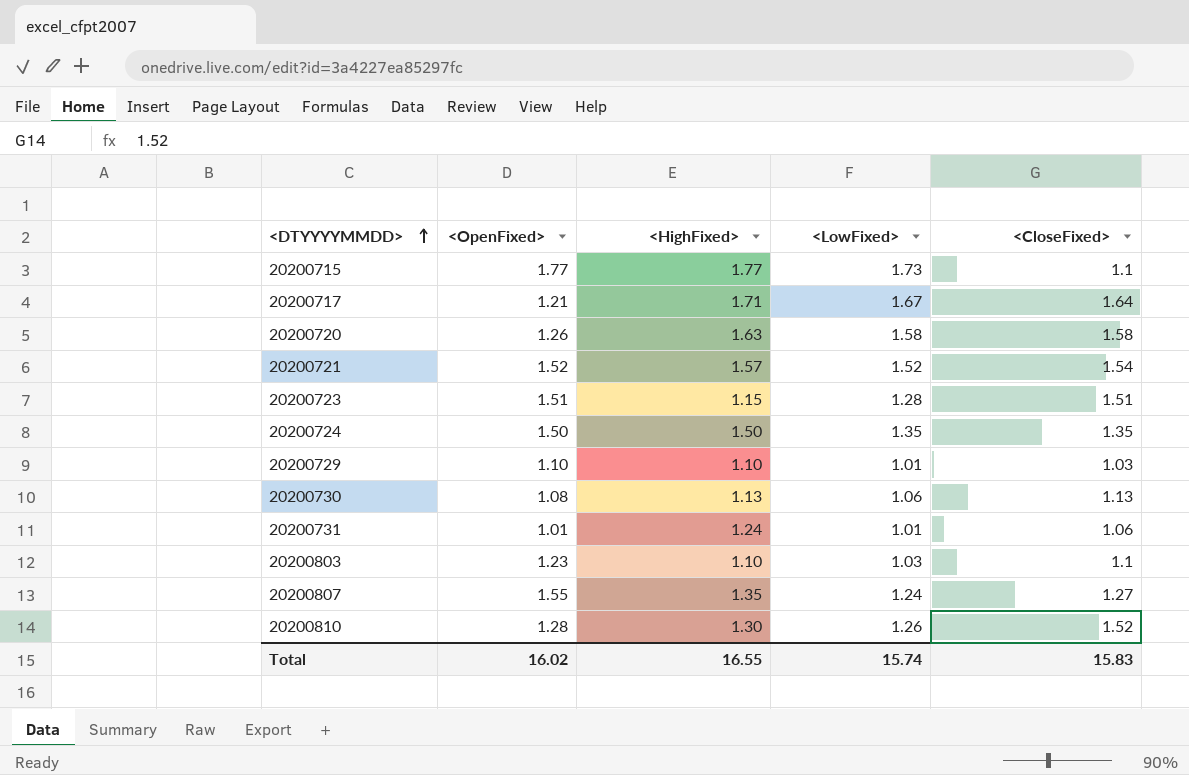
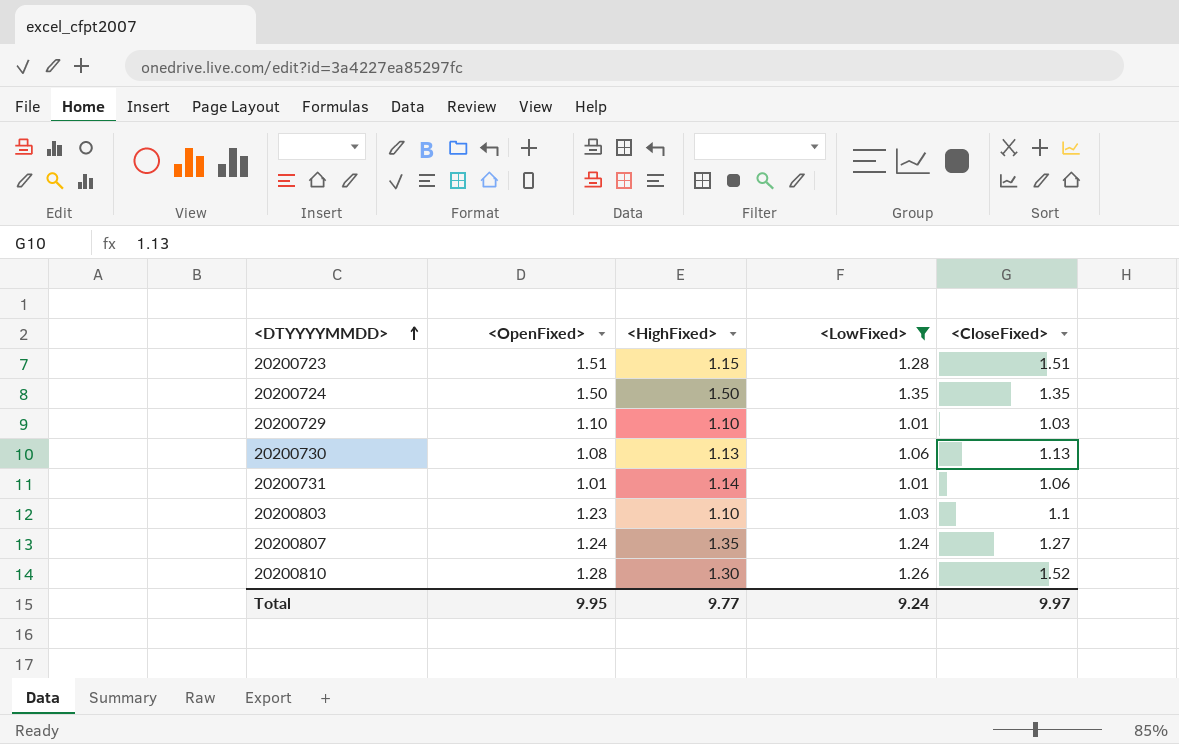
filter: none -> <LowFixed> <= 1.35
20200731 | <HighFixed>: 1.24 -> 1.14
20200807 | <OpenFixed>: 1.55 -> 1.24
Total | <OpenFixed>: 16.02 -> 9.95
Total | <HighFixed>: 16.55 -> 9.77
Total | <LowFixed>: 15.74 -> 9.24
Total | <CloseFixed>: 15.83 -> 9.97

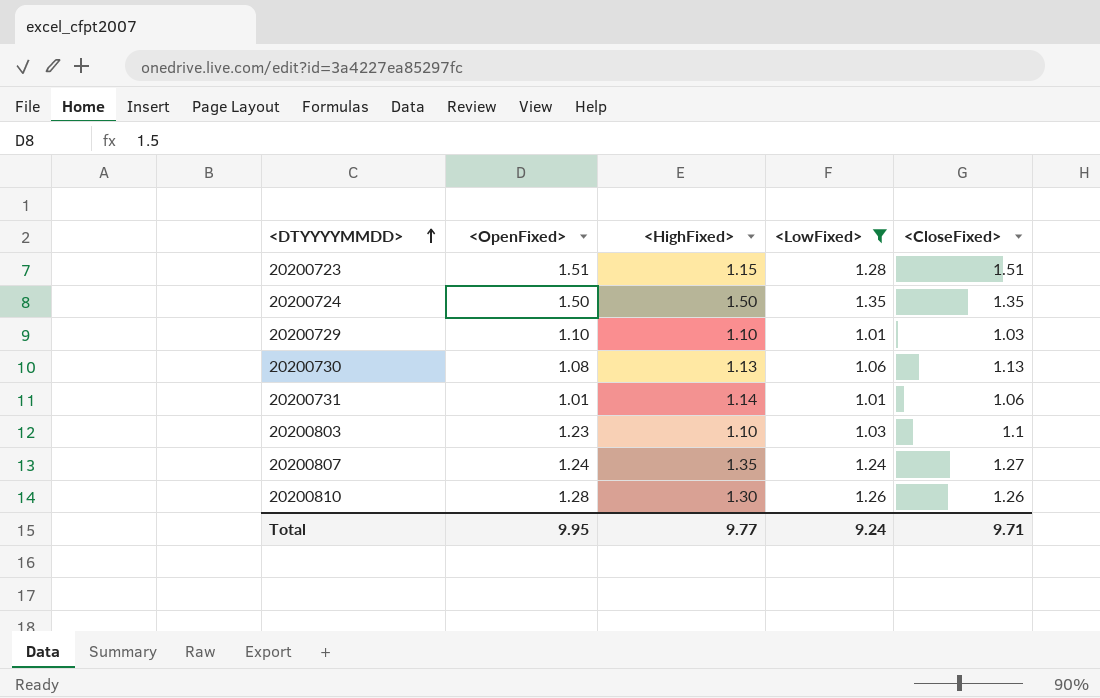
20200810 | <CloseFixed>: 1.52 -> 1.26
Total | <CloseFixed>: 9.97 -> 9.71

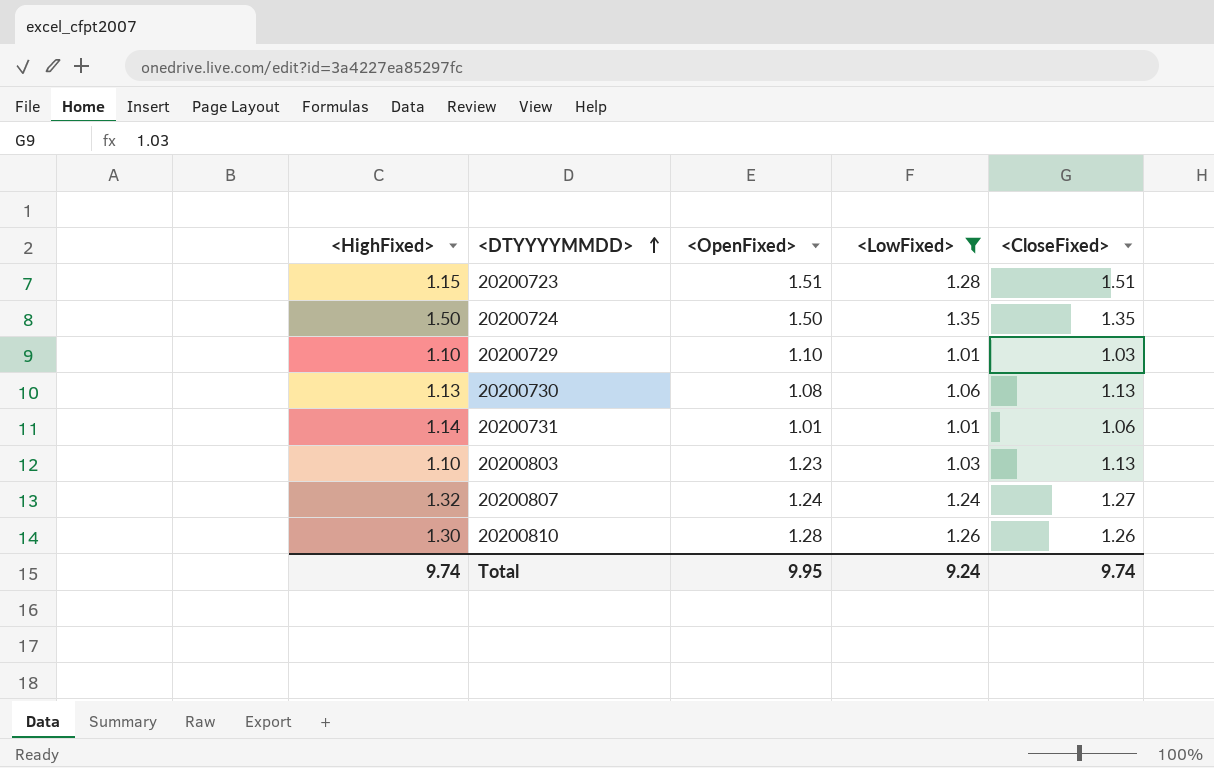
column <HighFixed> | position: 3 -> 1
20200803 | <CloseFixed>: 1.1 -> 1.13
20200807 | <HighFixed>: 1.35 -> 1.32
Total | <HighFixed>: 9.77 -> 9.74
Total | <CloseFixed>: 9.71 -> 9.74

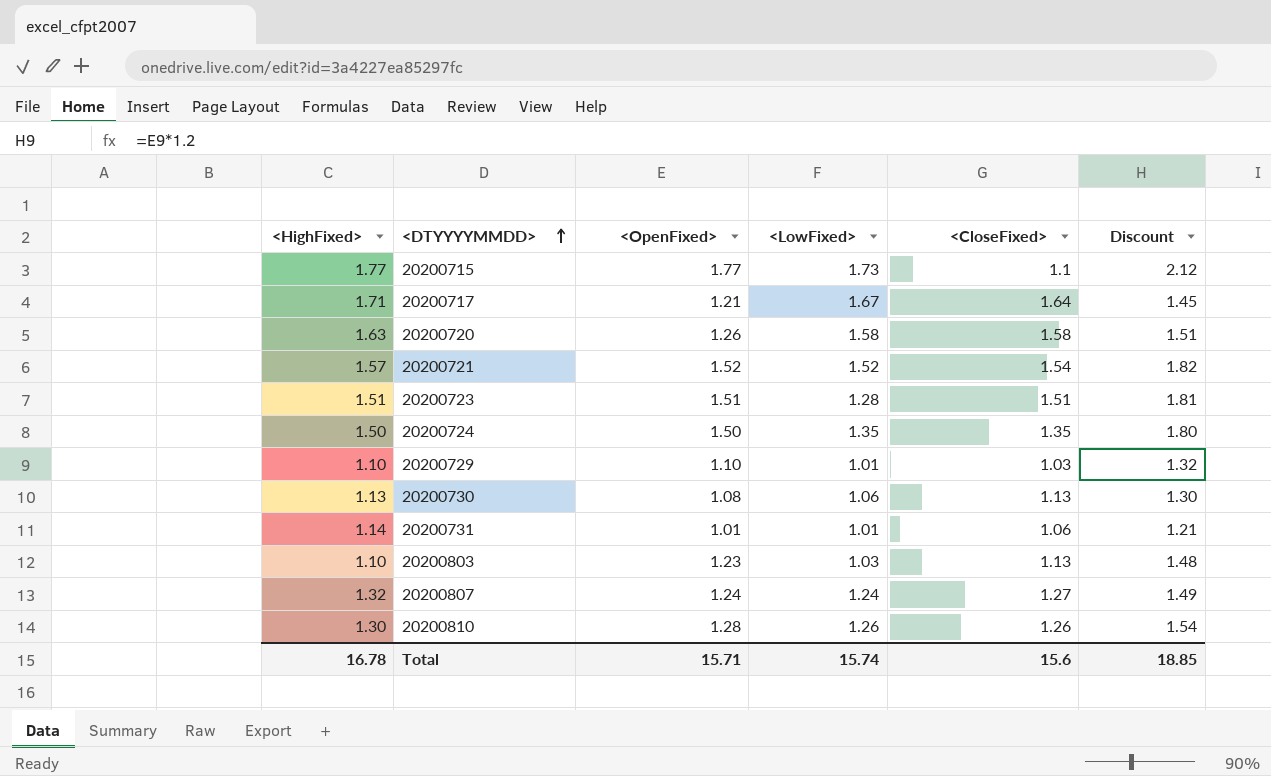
filter: <LowFixed> <= 1.35 -> none
column Discount | formula: none -> [<OpenFixed>] * 1.2
20200723 | <HighFixed>: 1.15 -> 1.51
Total | <HighFixed>: 9.74 -> 16.78
Total | <OpenFixed>: 9.95 -> 15.71
Total | <LowFixed>: 9.24 -> 15.74
Total | <CloseFixed>: 9.74 -> 15.6

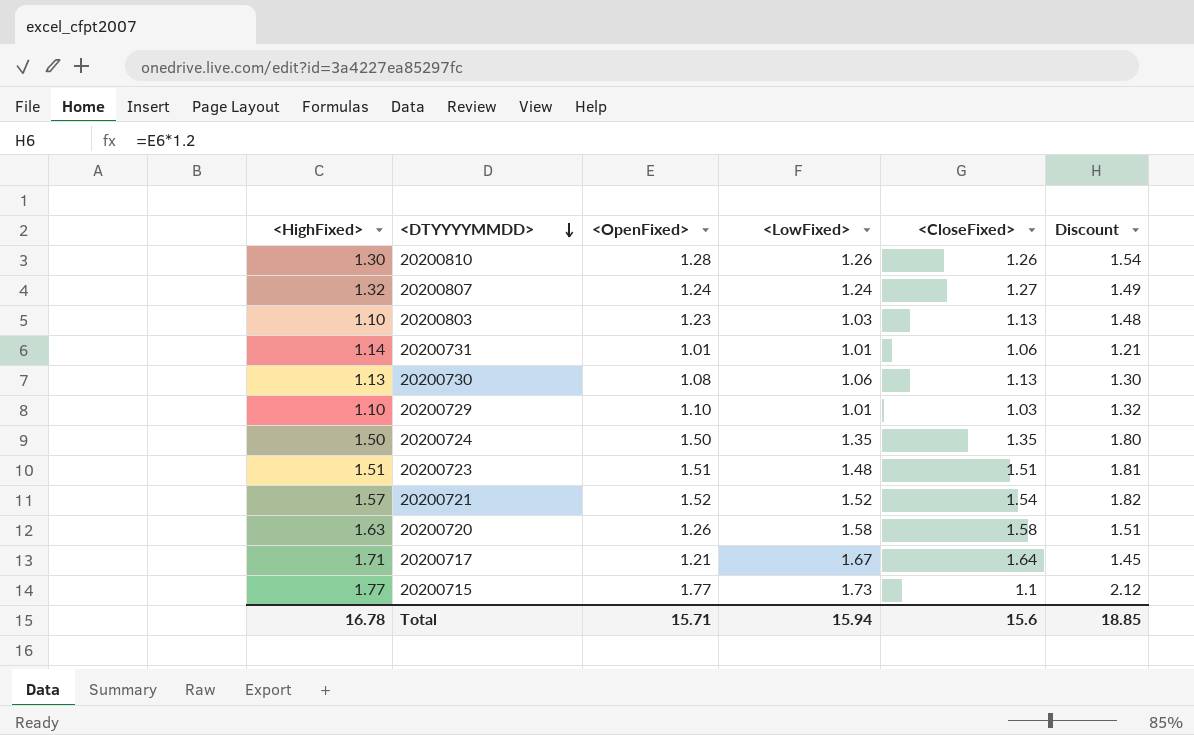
row order: <DTYYYYMMDD> ascending -> <DTYYYYMMDD> descending
20200723 | <LowFixed>: 1.28 -> 1.48
Total | <LowFixed>: 15.74 -> 15.94

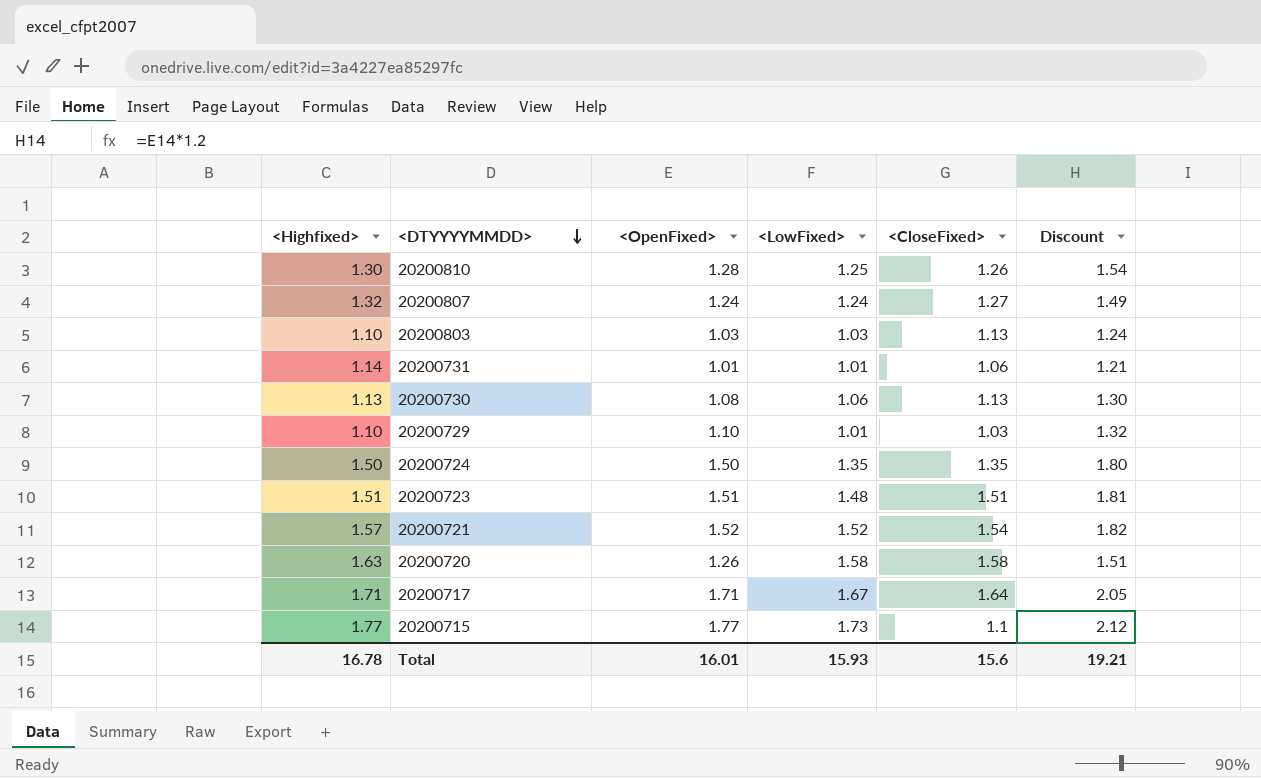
column name: <HighFixed> -> <Highfixed>
20200810 | <LowFixed>: 1.26 -> 1.25
20200803 | <OpenFixed>: 1.23 -> 1.03
20200803 | Discount: 1.48 -> 1.24
20200717 | <OpenFixed>: 1.21 -> 1.71
20200717 | Discount: 1.45 -> 2.05
Total | <OpenFixed>: 15.71 -> 16.01
Total | <LowFixed>: 15.94 -> 15.93
Total | Discount: 18.85 -> 19.21

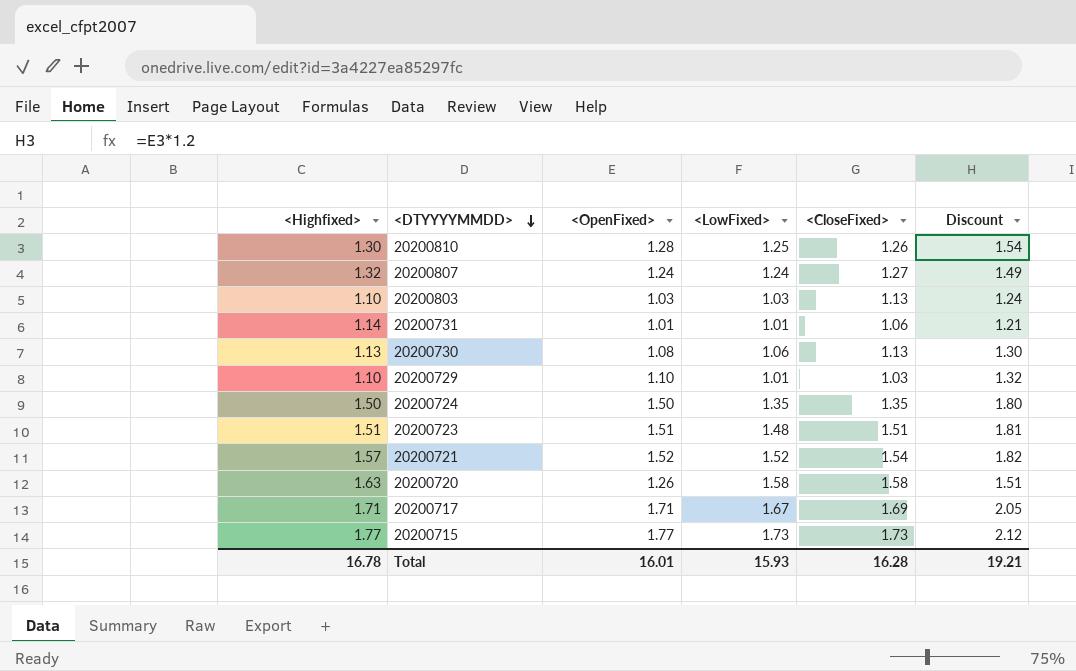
20200717 | <CloseFixed>: 1.64 -> 1.69
20200715 | <CloseFixed>: 1.1 -> 1.73
Total | <CloseFixed>: 15.6 -> 16.28

